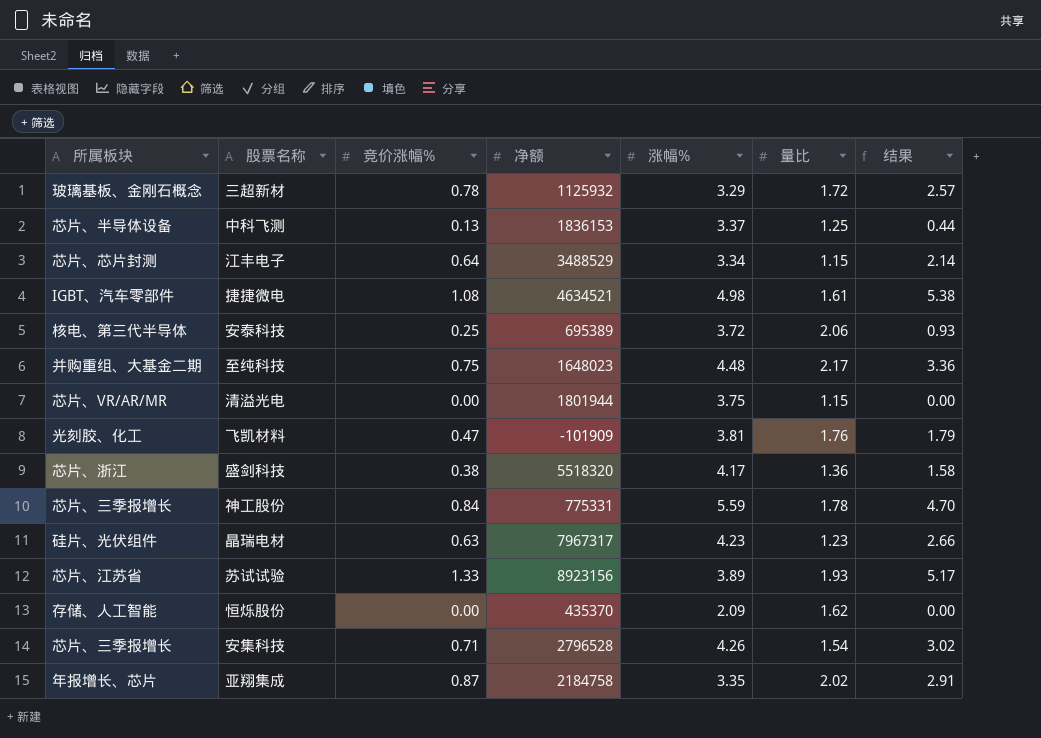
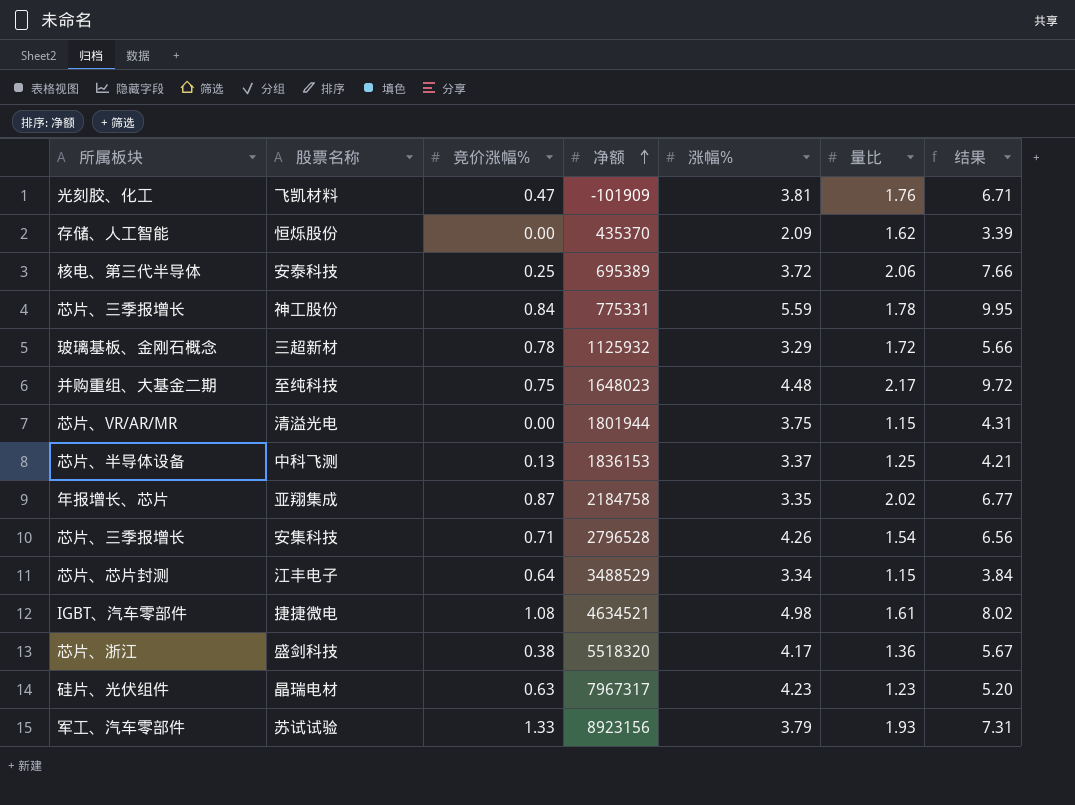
row order: none -> 净额 ascending
column 结果 | formula: [竞价涨幅%] * [涨幅%] -> [涨幅%] * [量比]
苏试试验 | 所属板块: 芯片、江苏省 -> 军工、汽车零部件
苏试试验 | 涨幅%: 3.89 -> 3.79

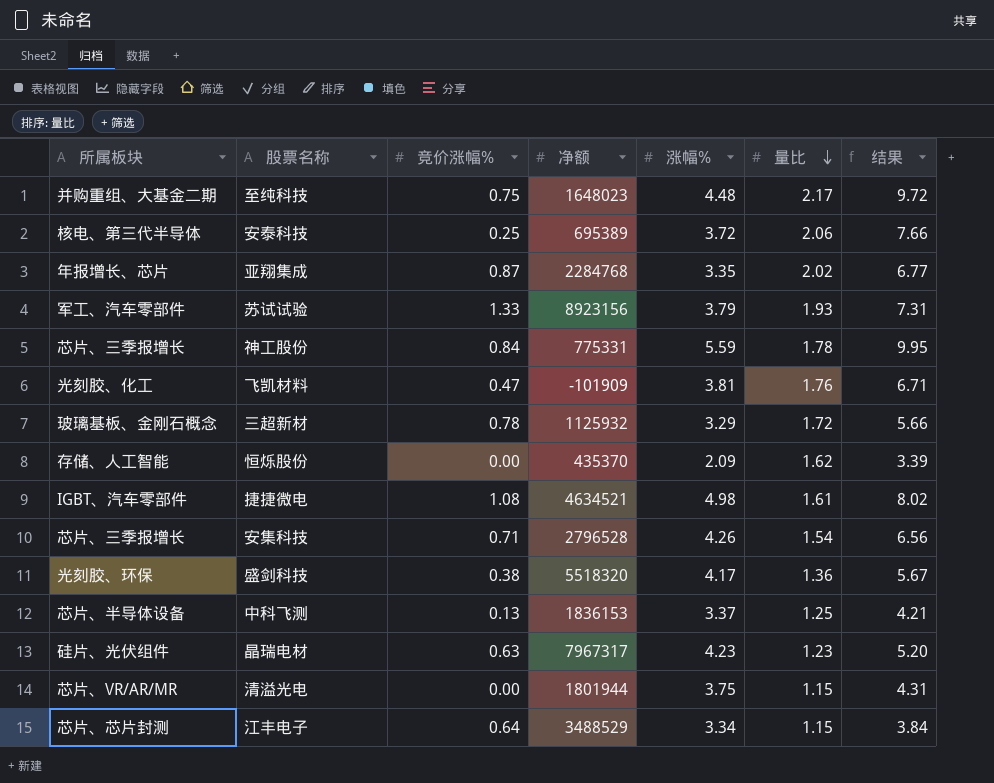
row order: 净额 ascending -> 量比 descending
亚翔集成 | 净额: 2184758 -> 2284768
盛剑科技 | 所属板块: 芯片、浙江 -> 光刻胶、环保

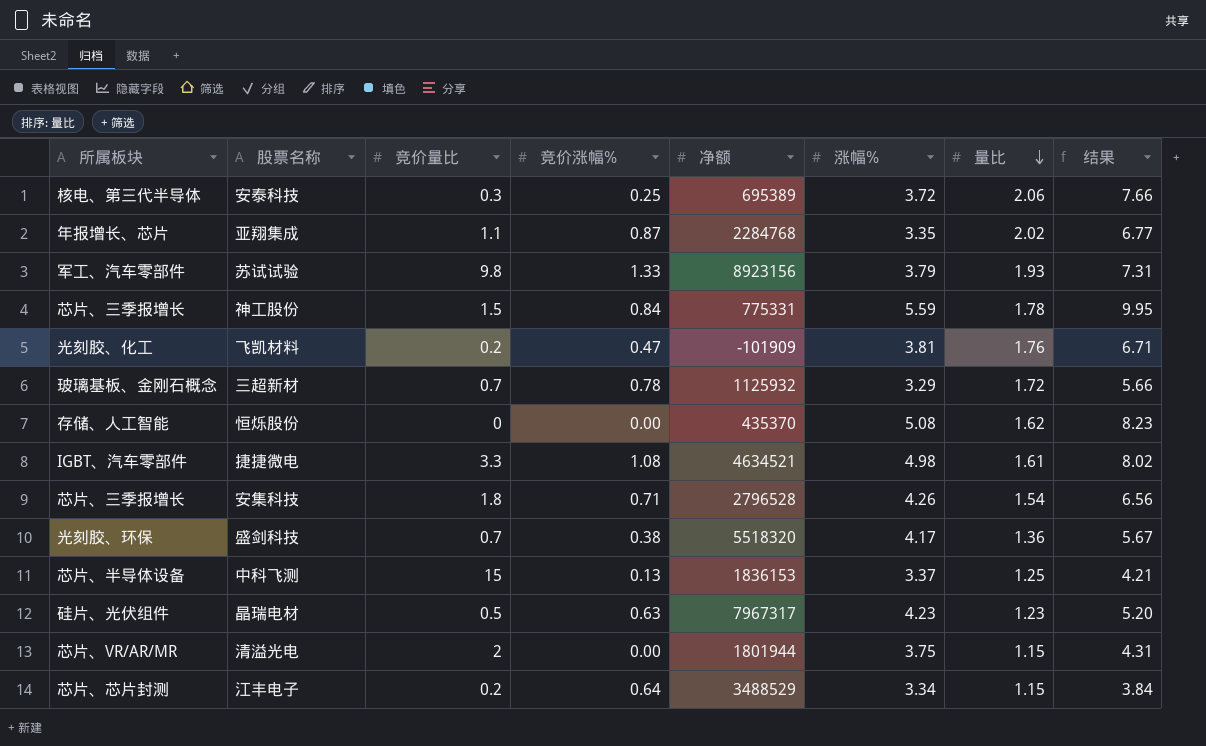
column 竞价量比 | position: none -> 3
row 至纯科技: 并购重组、大基金二期 | 0.75 | 1648023 | 4.48 | 2.17 | 9.72 -> none
恒烁股份 | 涨幅%: 2.09 -> 5.08
恒烁股份 | 结果: 3.39 -> 8.23

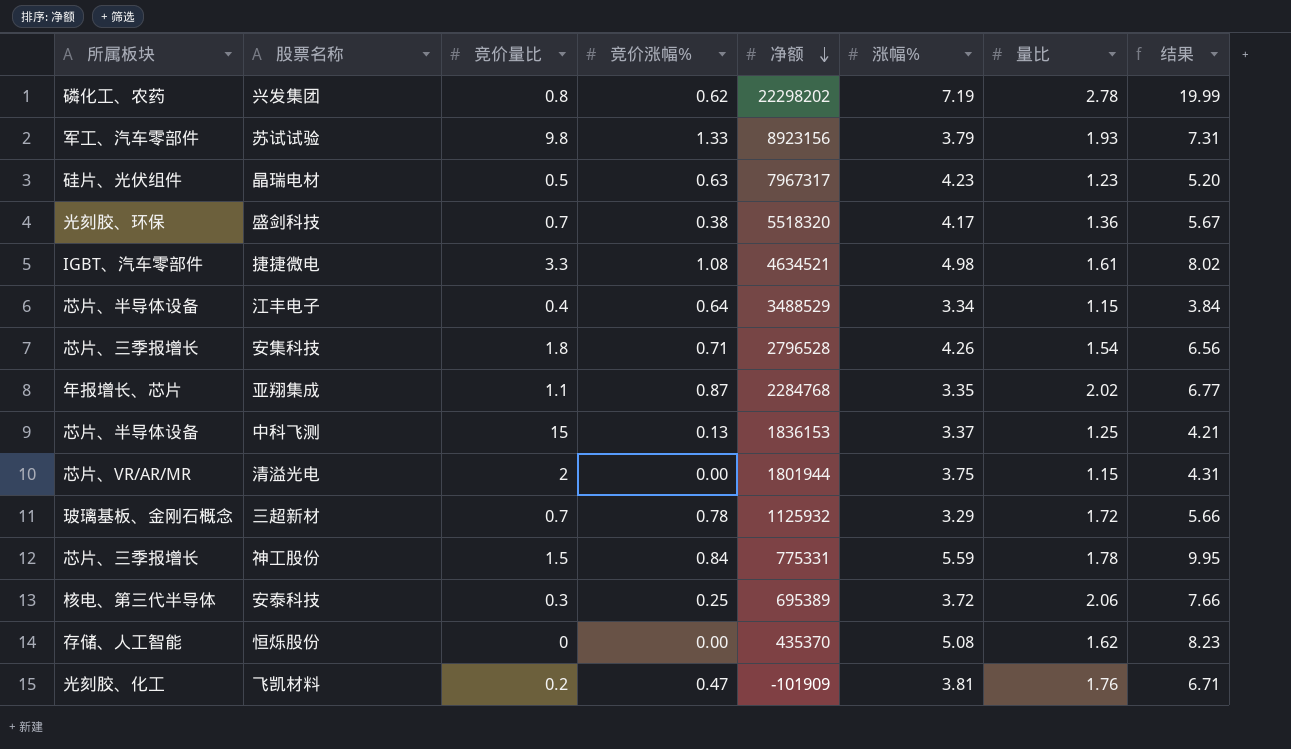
row order: 量比 descending -> 净额 descending
row 兴发集团: none -> 磷化工、农药 | 0.8 | 0.62 | 22298202 | 7.19 | 2.78 | 19.99
江丰电子 | 所属板块: 芯片、芯片封测 -> 芯片、半导体设备
江丰电子 | 竞价量比: 0.2 -> 0.4

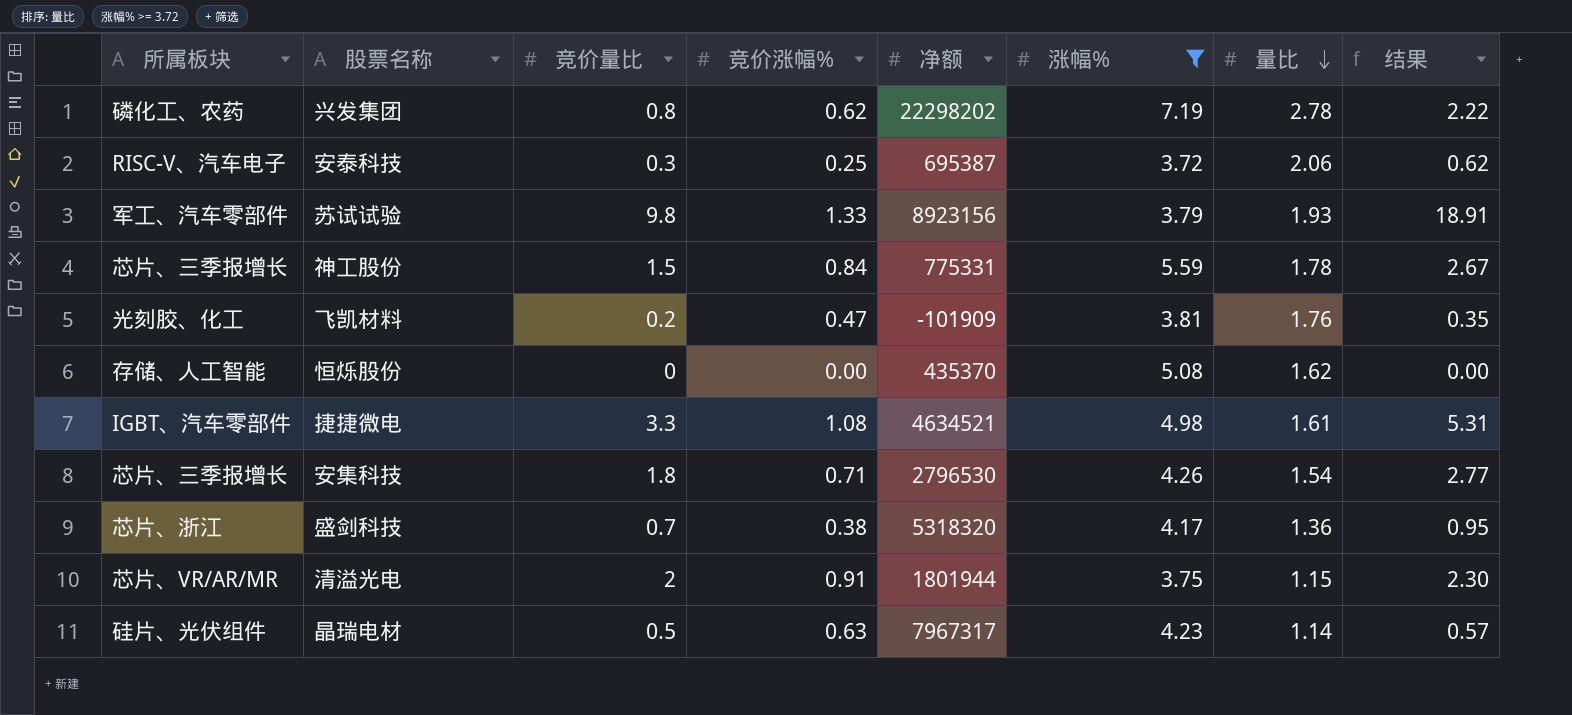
filter: none -> 涨幅% >= 3.72
row order: 净额 descending -> 量比 descending
column 结果 | formula: [涨幅%] * [量比] -> [竞价量比] * [量比]
安泰科技 | 所属板块: 核电、第三代半导体 -> RISC-V、汽车电子
安泰科技 | 净额: 695389 -> 695387
安集科技 | 净额: 2796528 -> 2796530
盛剑科技 | 所属板块: 光刻胶、环保 -> 芯片、浙江
盛剑科技 | 净额: 5518320 -> 5318320
清溢光电 | 竞价涨幅%: 0.00 -> 0.91
晶瑞电材 | 量比: 1.23 -> 1.14

